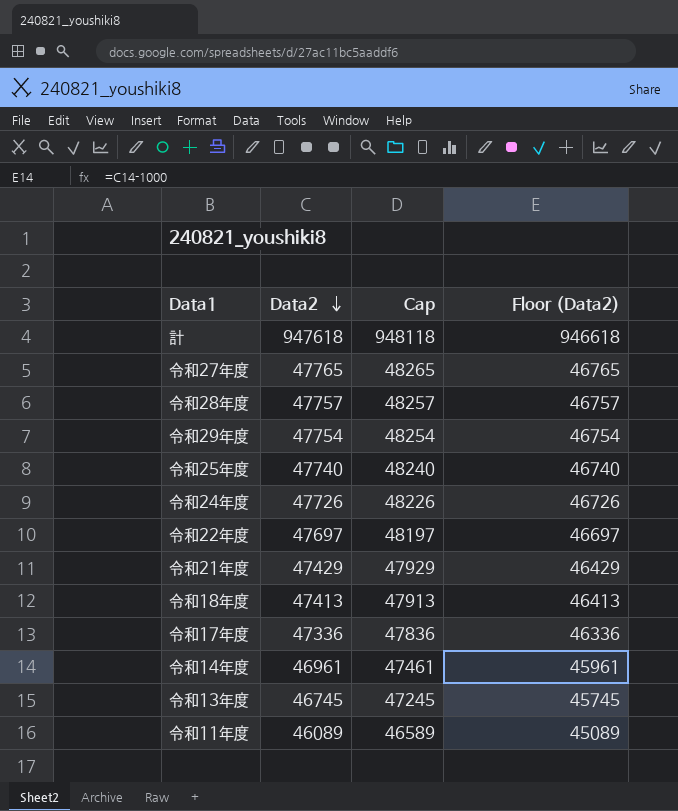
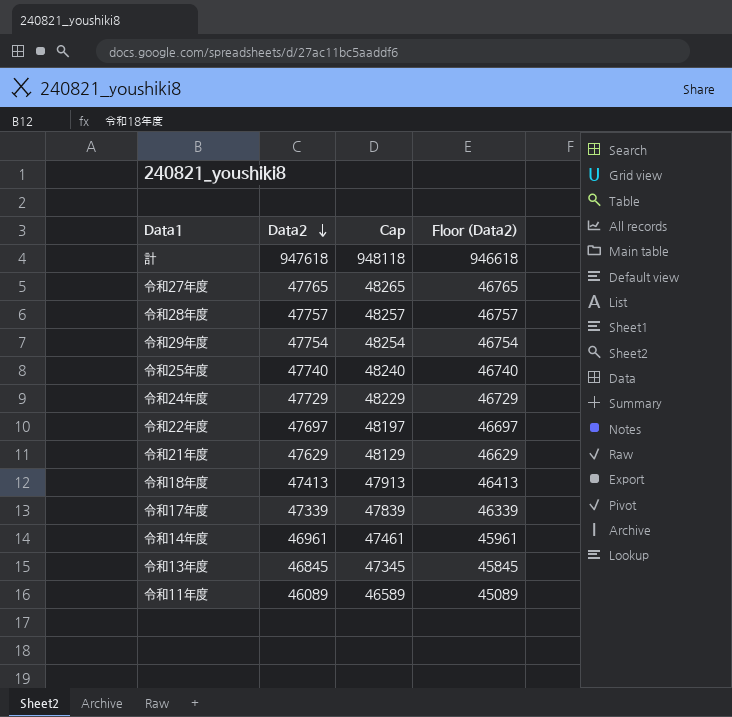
令和24年度 | Data2: 47726 -> 47729
令和24年度 | Cap: 48226 -> 48229
令和24年度 | Floor (Data2): 46726 -> 46729
令和21年度 | Data2: 47429 -> 47629
令和21年度 | Cap: 47929 -> 48129
令和21年度 | Floor (Data2): 46429 -> 46629
令和17年度 | Data2: 47336 -> 47339
令和17年度 | Cap: 47836 -> 47839
令和17年度 | Floor (Data2): 46336 -> 46339
令和13年度 | Data2: 46745 -> 46845
令和13年度 | Cap: 47245 -> 47345
令和13年度 | Floor (Data2): 45745 -> 45845

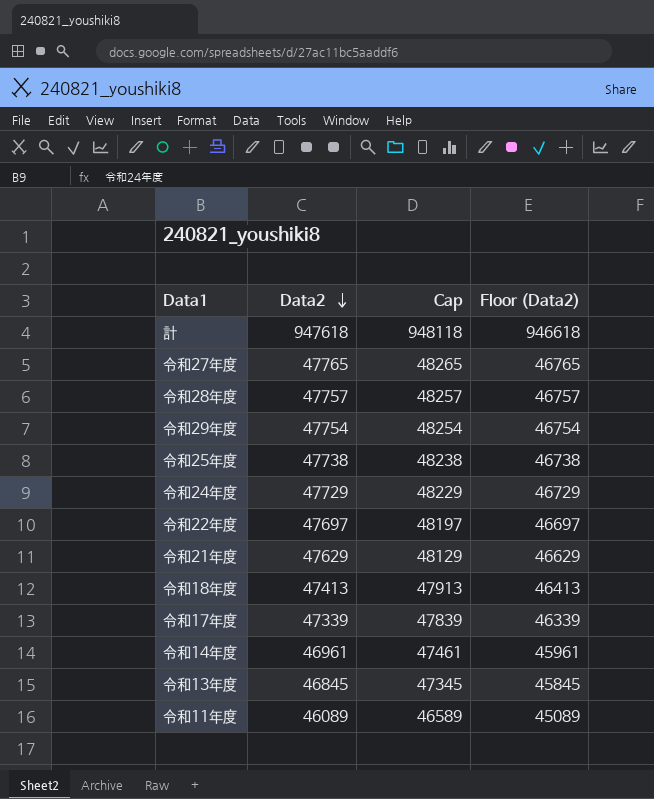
令和25年度 | Data2: 47740 -> 47738
令和25年度 | Cap: 48240 -> 48238
令和25年度 | Floor (Data2): 46740 -> 46738

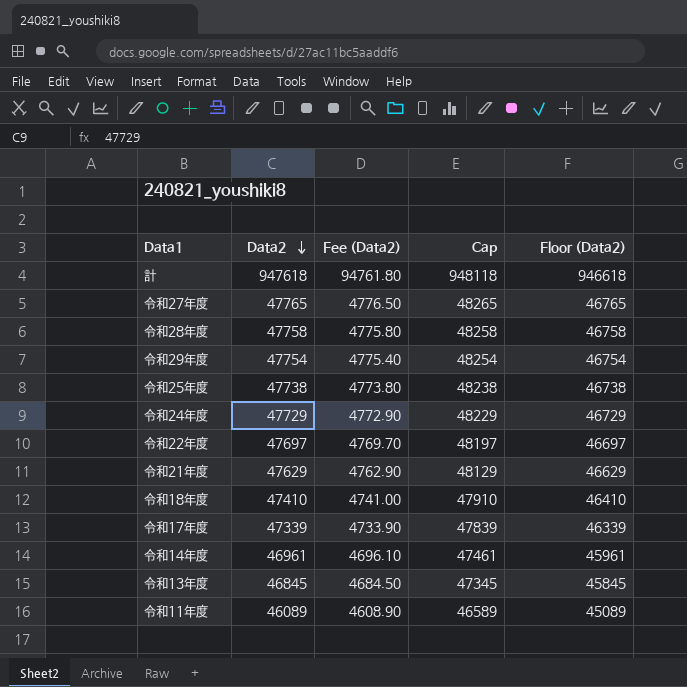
column Fee (Data2) | formula: none -> [Data2] * 0.1
令和28年度 | Data2: 47757 -> 47758
令和28年度 | Cap: 48257 -> 48258
令和28年度 | Floor (Data2): 46757 -> 46758
令和18年度 | Data2: 47413 -> 47410
令和18年度 | Cap: 47913 -> 47910
令和18年度 | Floor (Data2): 46413 -> 46410

